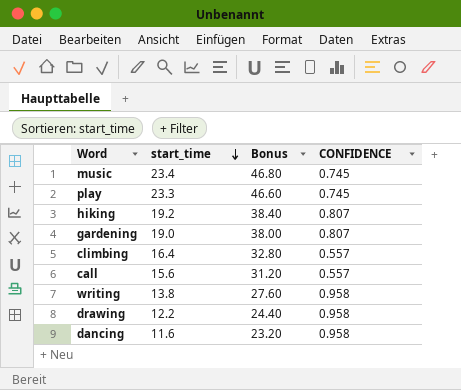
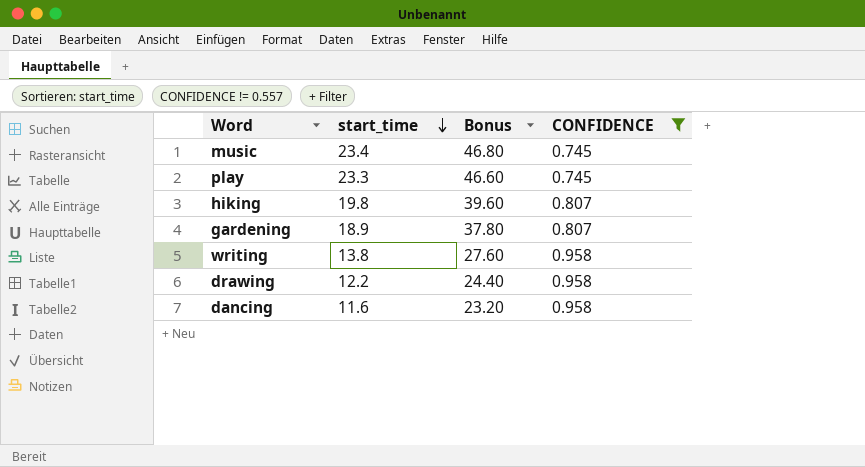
filter: none -> CONFIDENCE != 0.557
hiking | start_time: 19.2 -> 19.8
hiking | Bonus: 38.40 -> 39.60
gardening | start_time: 19.0 -> 18.9
gardening | Bonus: 38.00 -> 37.80

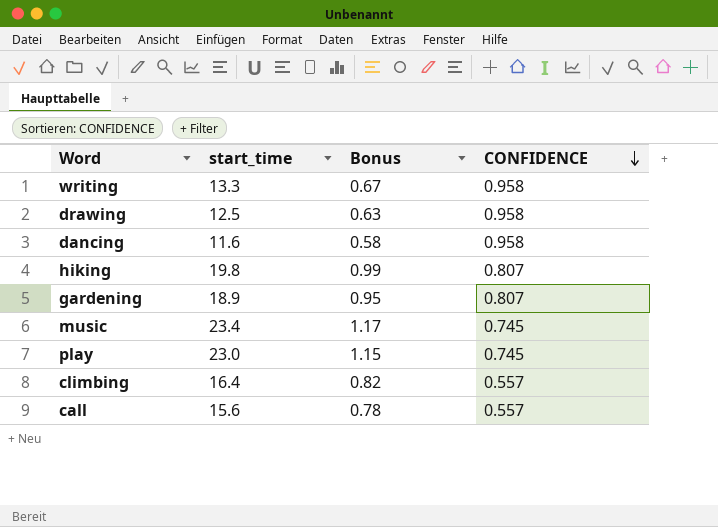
filter: CONFIDENCE != 0.557 -> none
row order: start_time descending -> CONFIDENCE descending
column Bonus | formula: [start_time] * 2 -> [start_time] * 0.05
writing | start_time: 13.8 -> 13.3
drawing | start_time: 12.2 -> 12.5
play | start_time: 23.3 -> 23.0

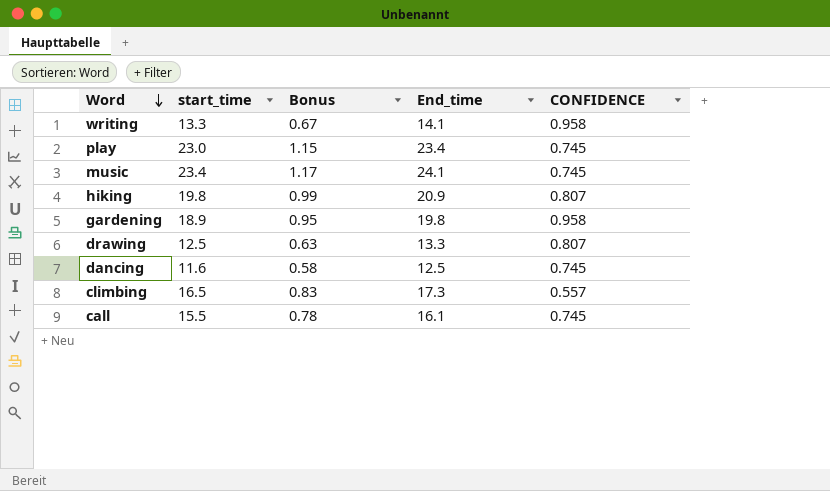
row order: CONFIDENCE descending -> Word descending
column End_time | position: none -> 4
gardening | CONFIDENCE: 0.807 -> 0.958
drawing | CONFIDENCE: 0.958 -> 0.807
dancing | CONFIDENCE: 0.958 -> 0.745
climbing | start_time: 16.4 -> 16.5
climbing | Bonus: 0.82 -> 0.83
call | start_time: 15.6 -> 15.5
call | CONFIDENCE: 0.557 -> 0.745

